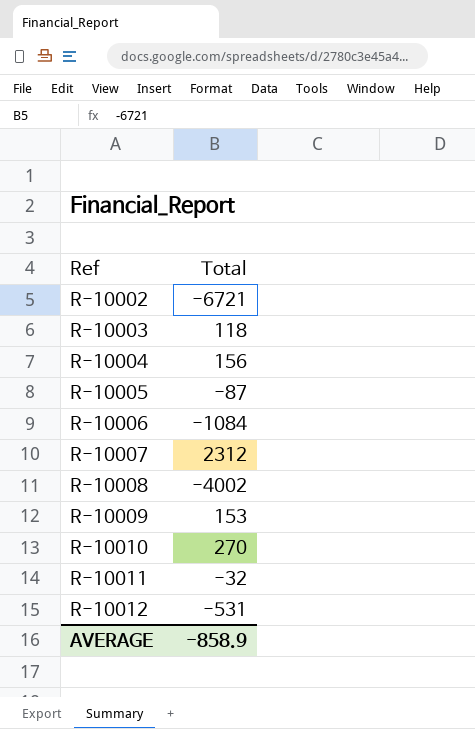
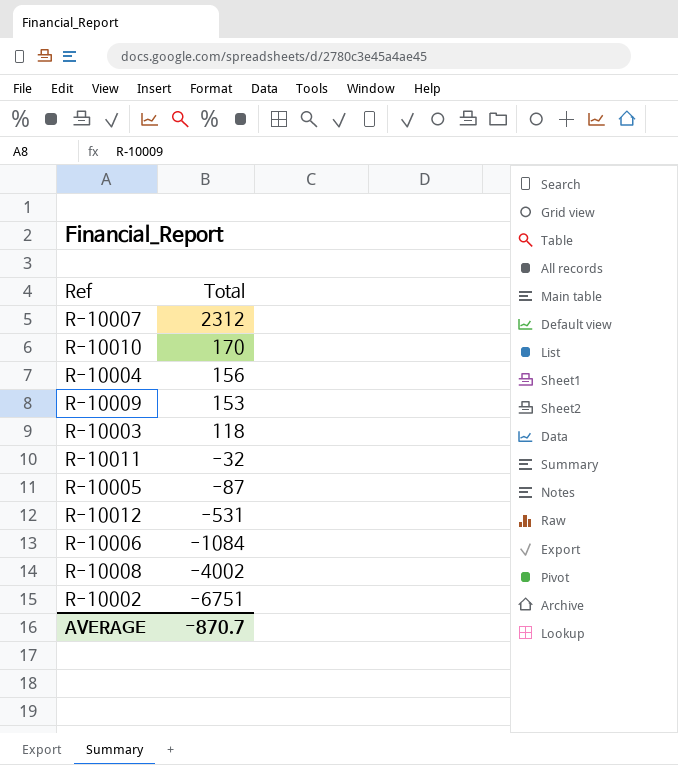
row order: Ref ascending -> Total descending
R-10010 | Total: 270 -> 170
R-10002 | Total: -6721 -> -6751
AVERAGE | Total: -858.9 -> -870.7

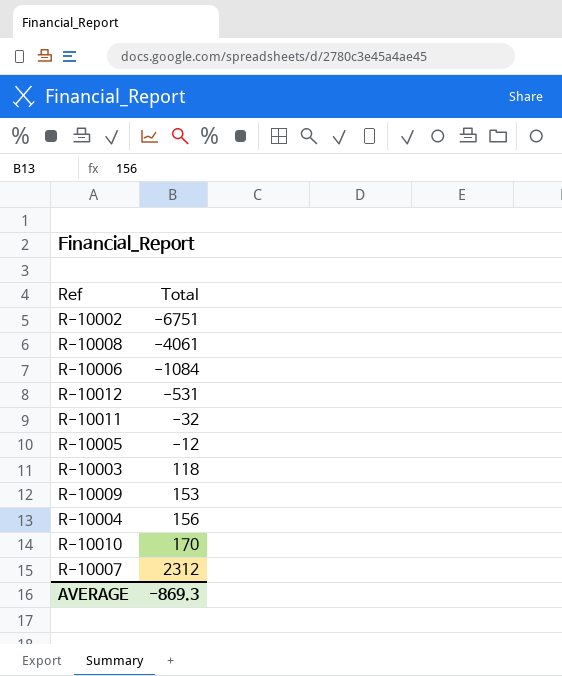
row order: Total descending -> Total ascending
R-10008 | Total: -4002 -> -4061
R-10005 | Total: -87 -> -12
AVERAGE | Total: -870.7 -> -869.3

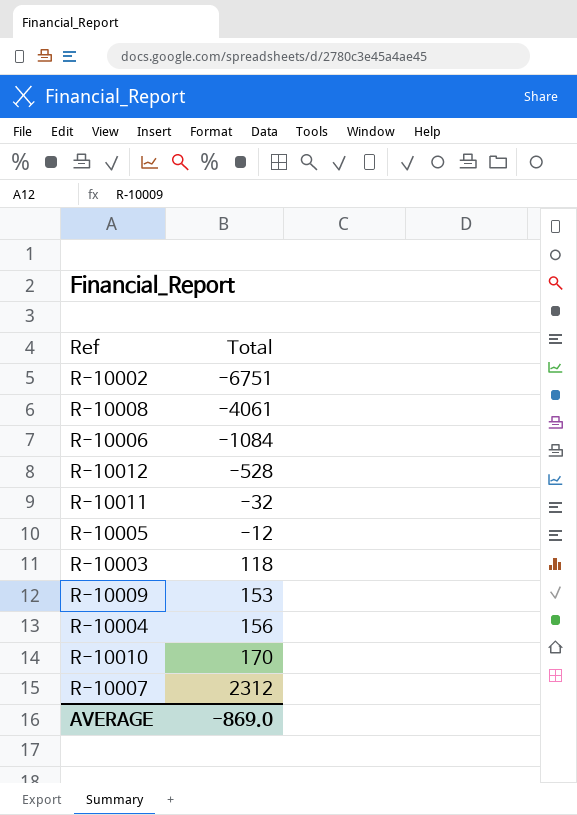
R-10012 | Total: -531 -> -528
AVERAGE | Total: -869.3 -> -869.0

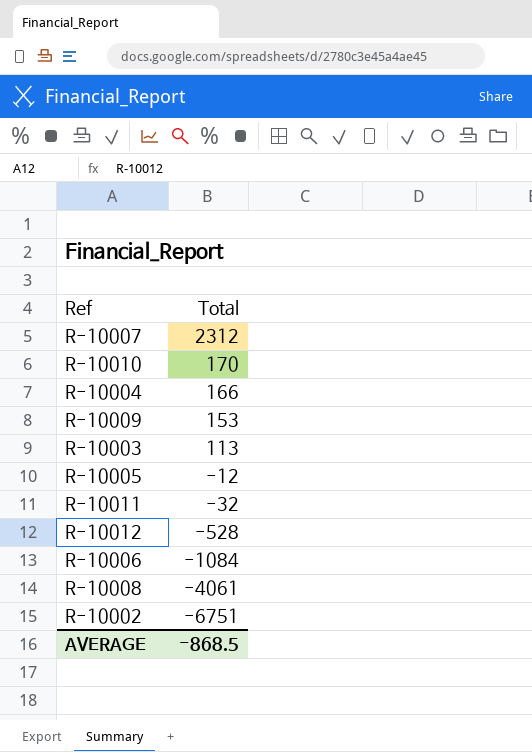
row order: Total ascending -> Total descending
R-10004 | Total: 156 -> 166
R-10003 | Total: 118 -> 113
AVERAGE | Total: -869.0 -> -868.5

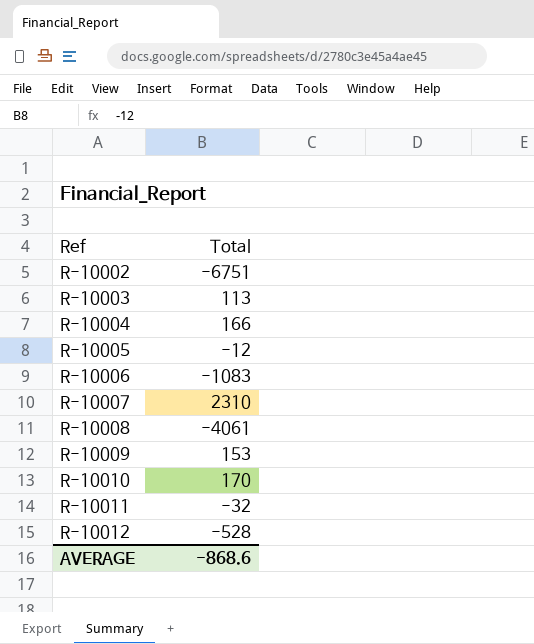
row order: Total descending -> Ref ascending
R-10006 | Total: -1084 -> -1083
R-10007 | Total: 2312 -> 2310
AVERAGE | Total: -868.5 -> -868.6

